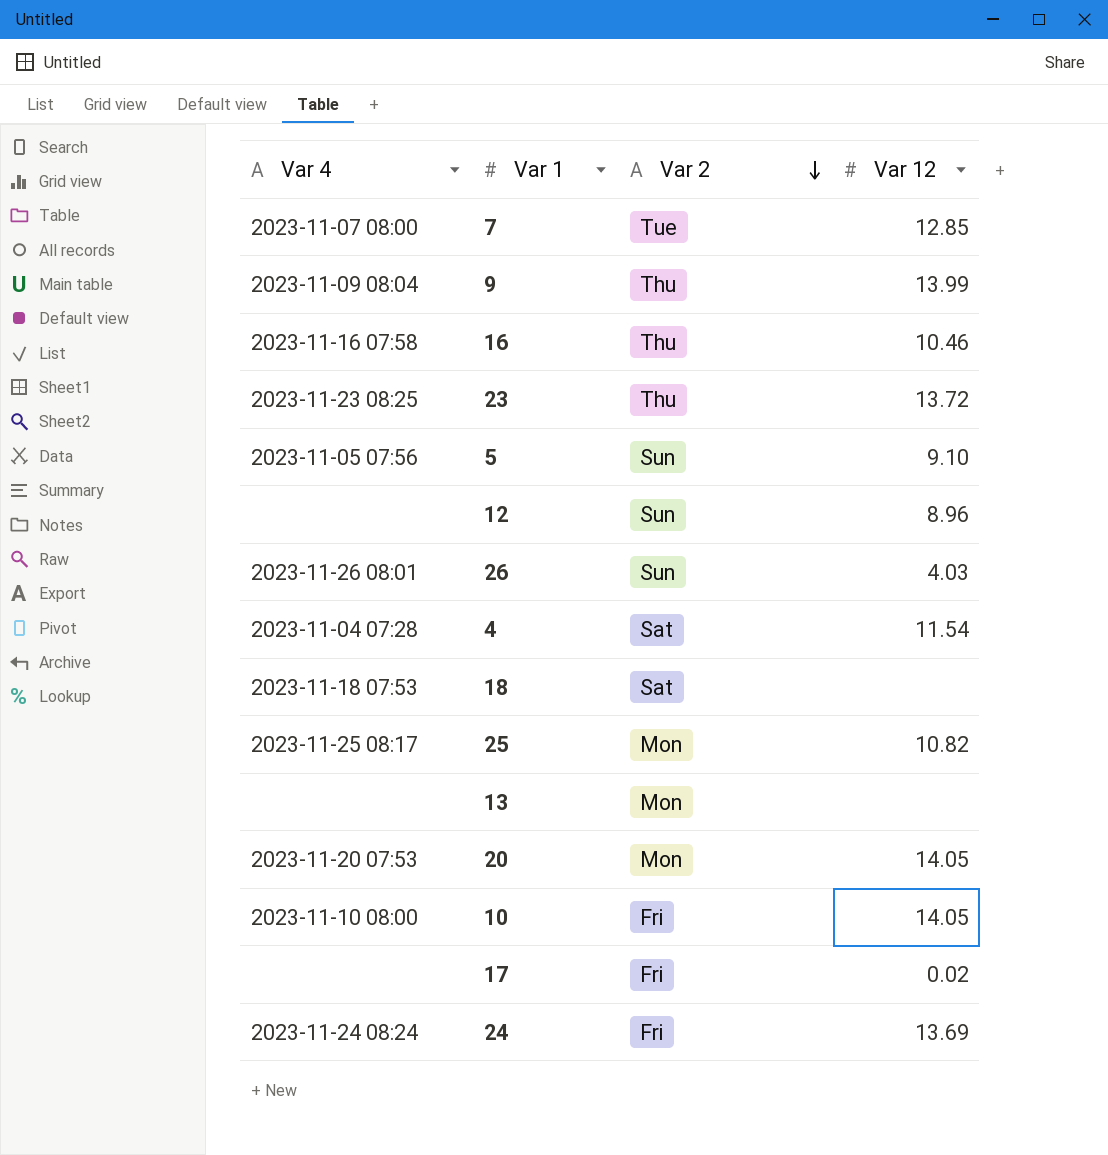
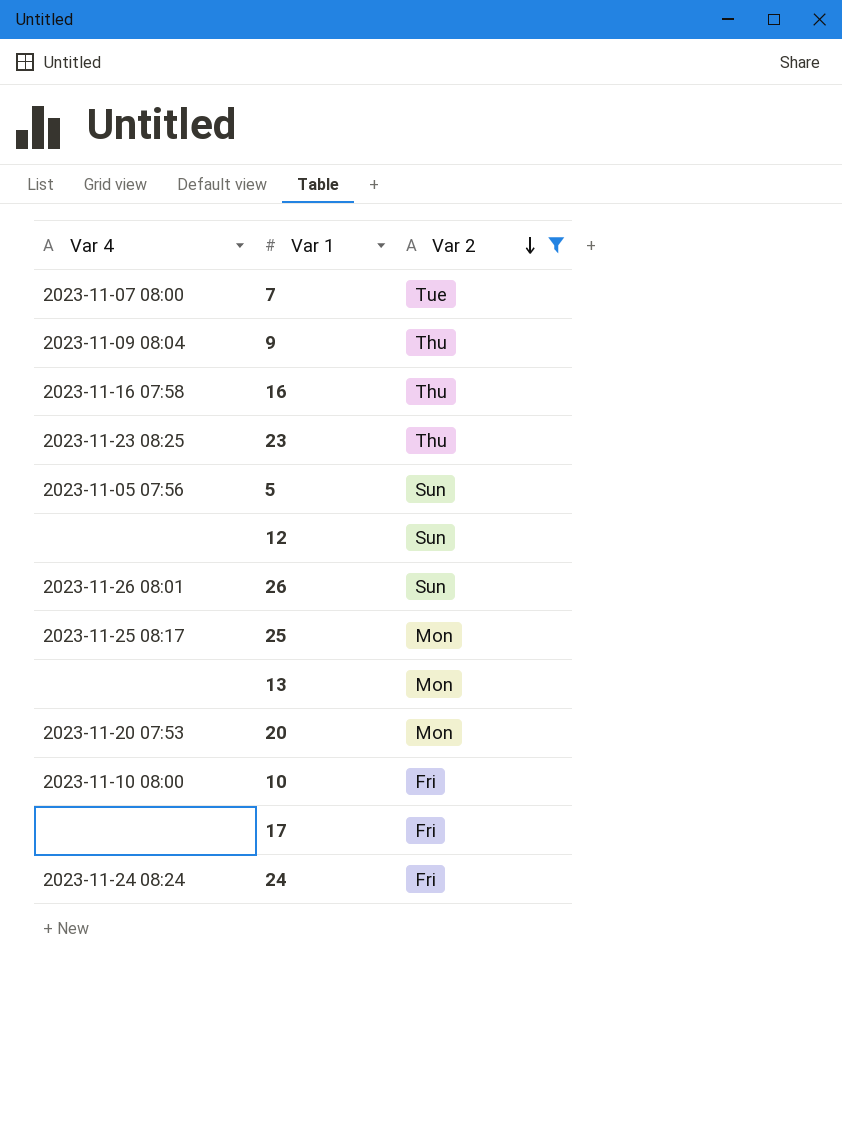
filter: none -> Var 2 != Sat
column Var 12 | position: 4 -> none

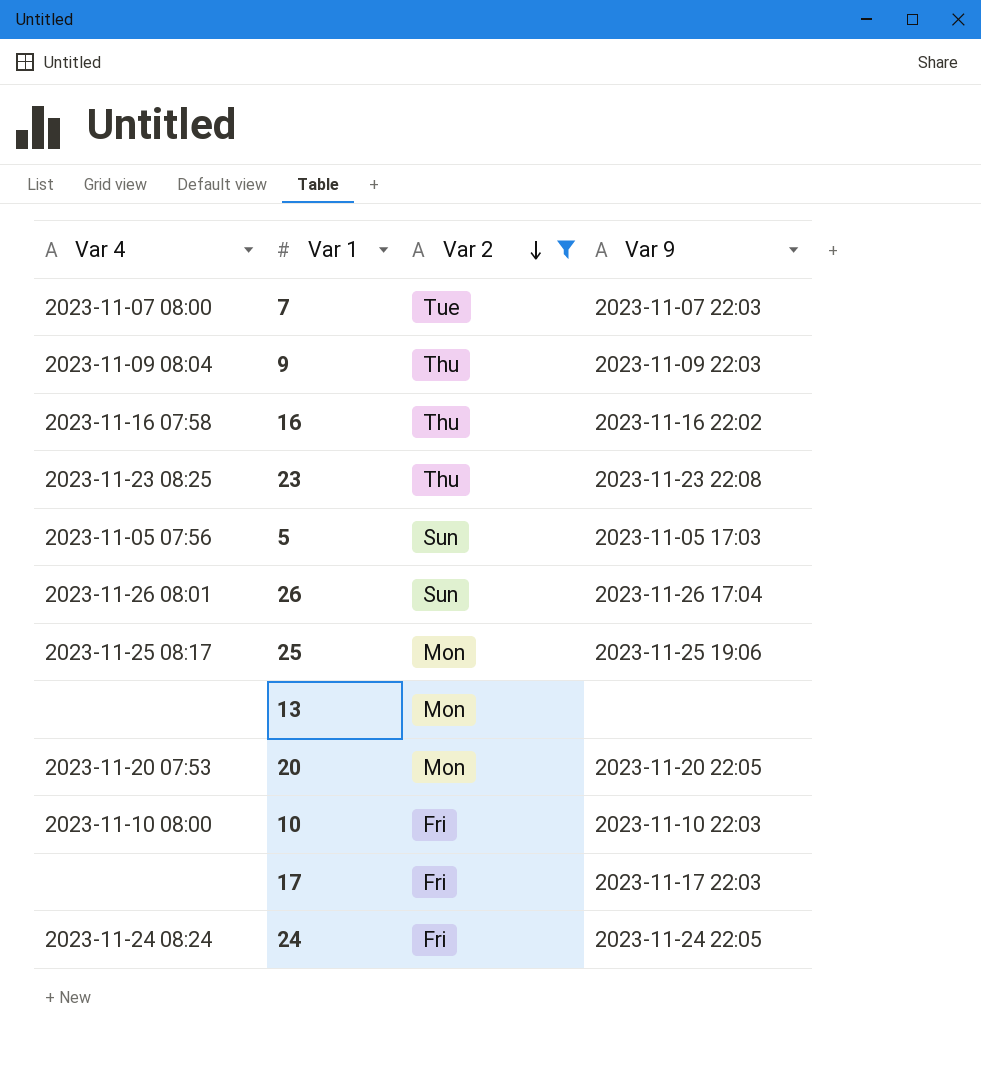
column Var 9 | position: none -> 4
row 12: none | Sun -> none

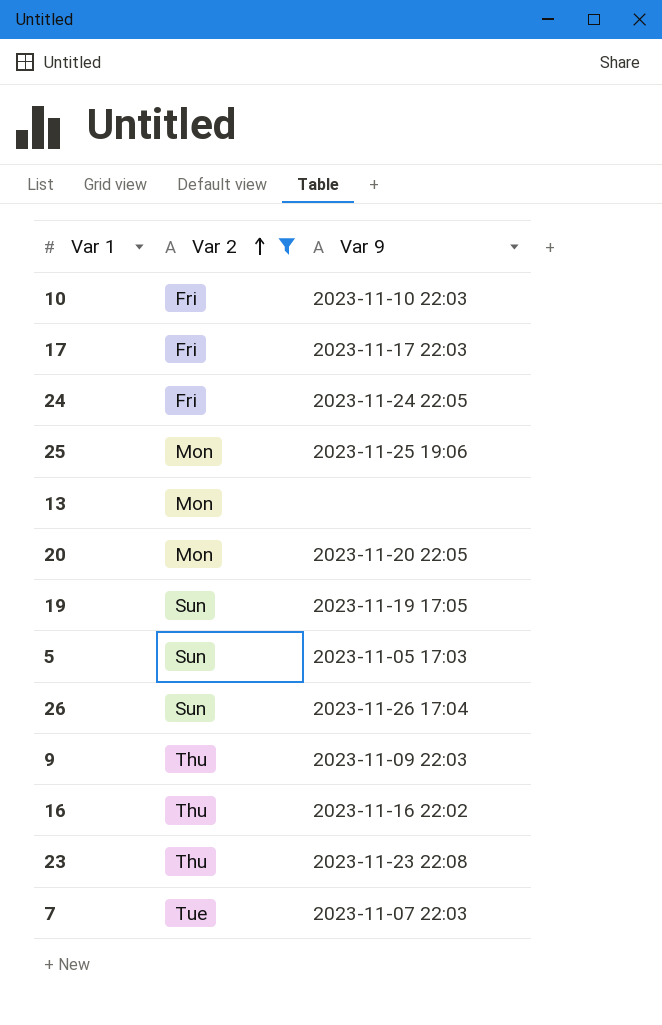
row order: Var 2 descending -> Var 2 ascending
column Var 4 | position: 1 -> none
row 19: none -> Sun | 2023-11-19 17:05

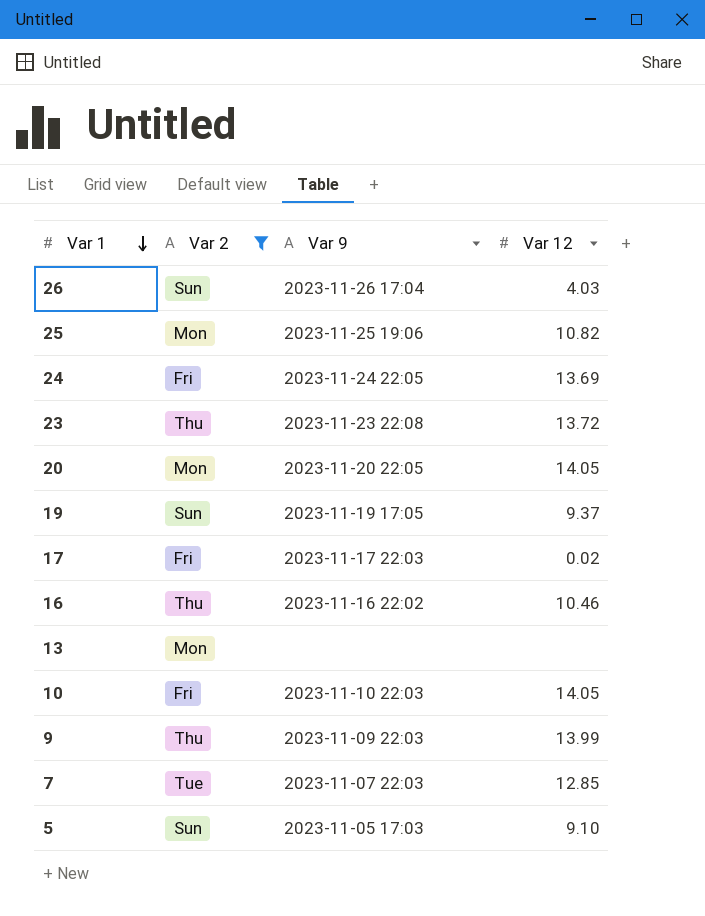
row order: Var 2 ascending -> Var 1 descending
column Var 12 | position: none -> 4

